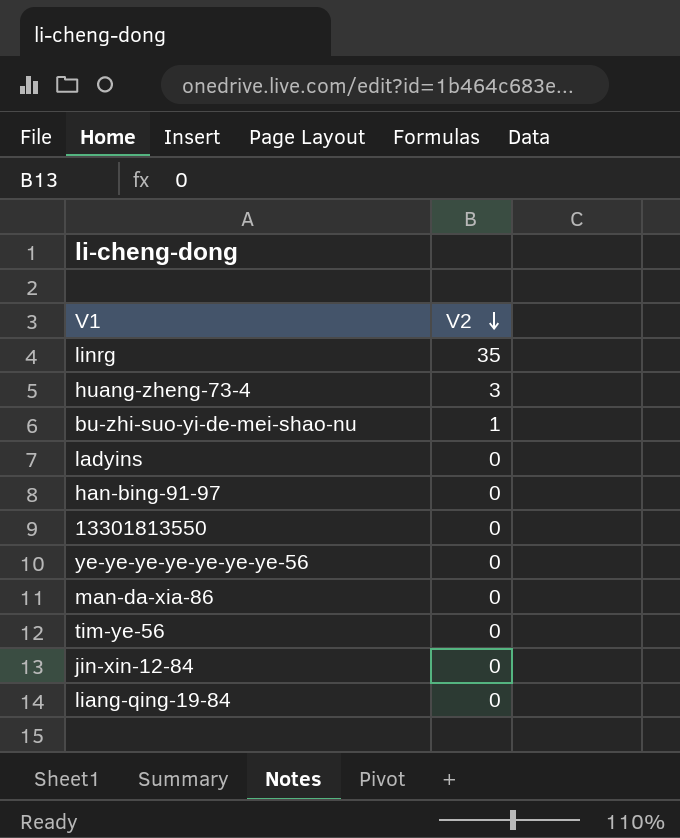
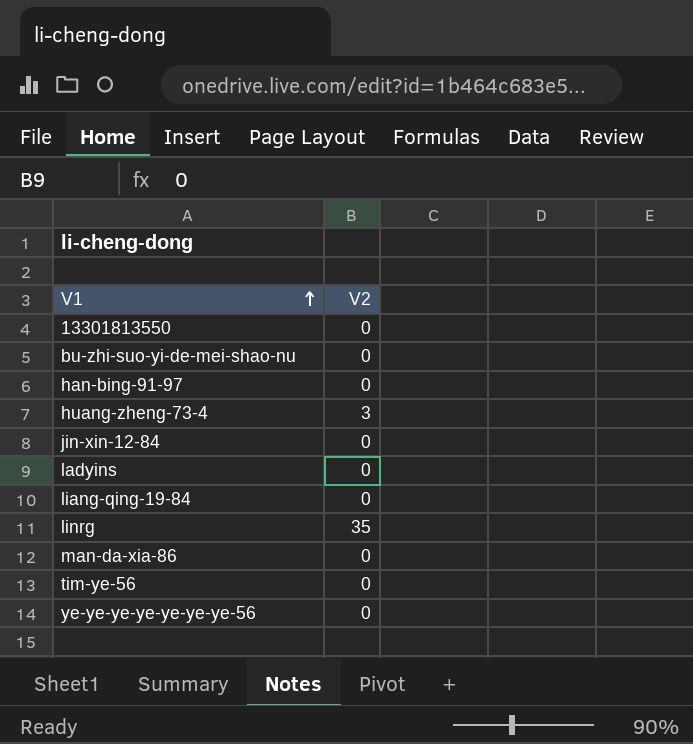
row order: V2 descending -> V1 ascending
bu-zhi-suo-yi-de-mei-shao-nu | V2: 1 -> 0

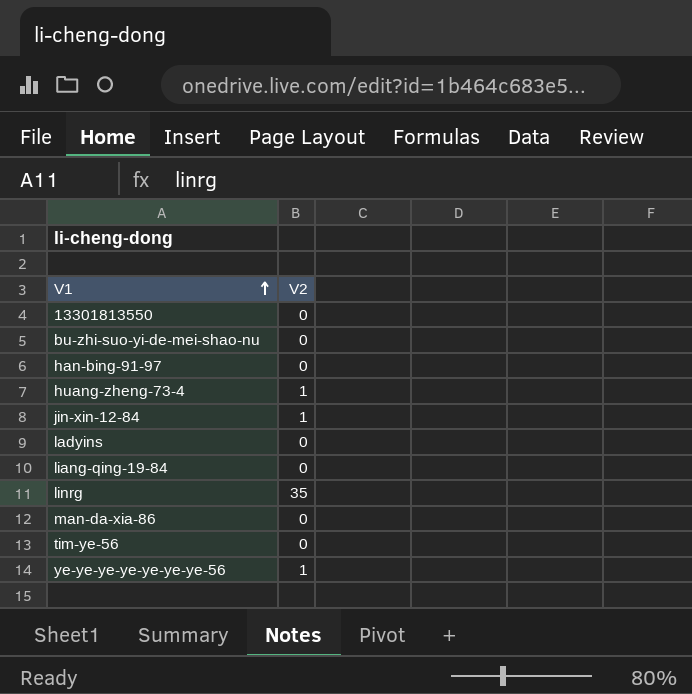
huang-zheng-73-4 | V2: 3 -> 1
jin-xin-12-84 | V2: 0 -> 1
ye-ye-ye-ye-ye-ye-ye-56 | V2: 0 -> 1

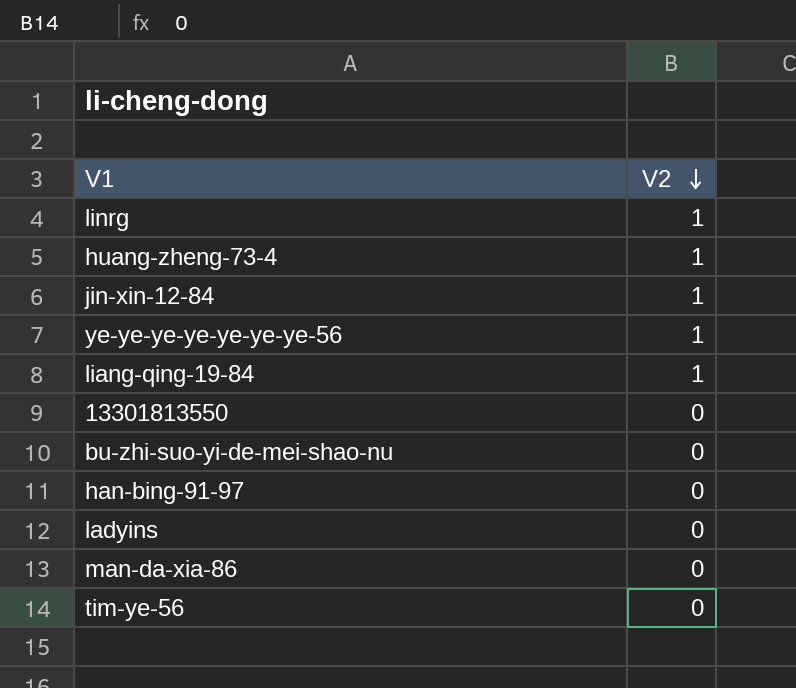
row order: V1 ascending -> V2 descending
linrg | V2: 35 -> 1
liang-qing-19-84 | V2: 0 -> 1

